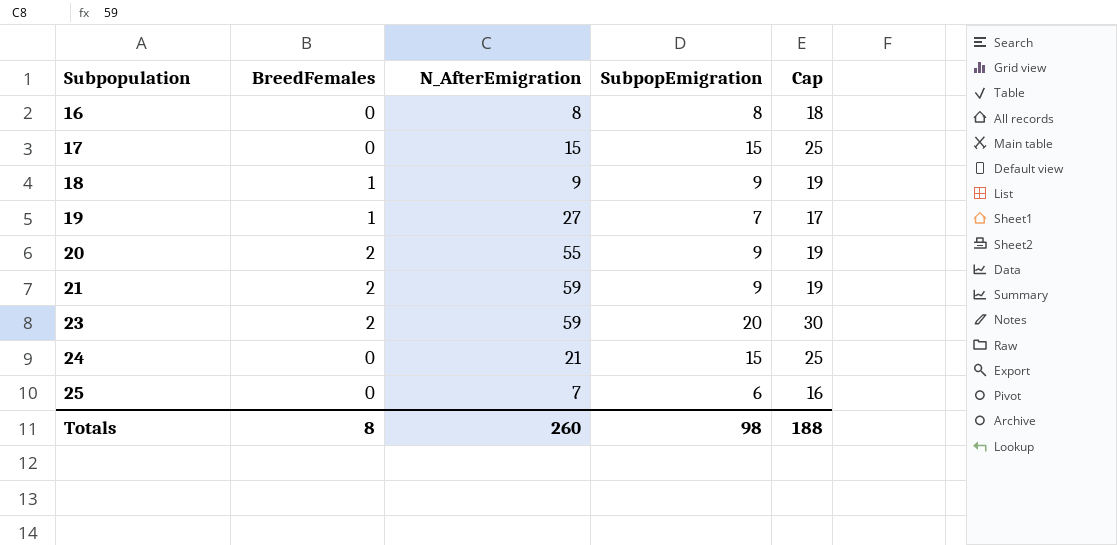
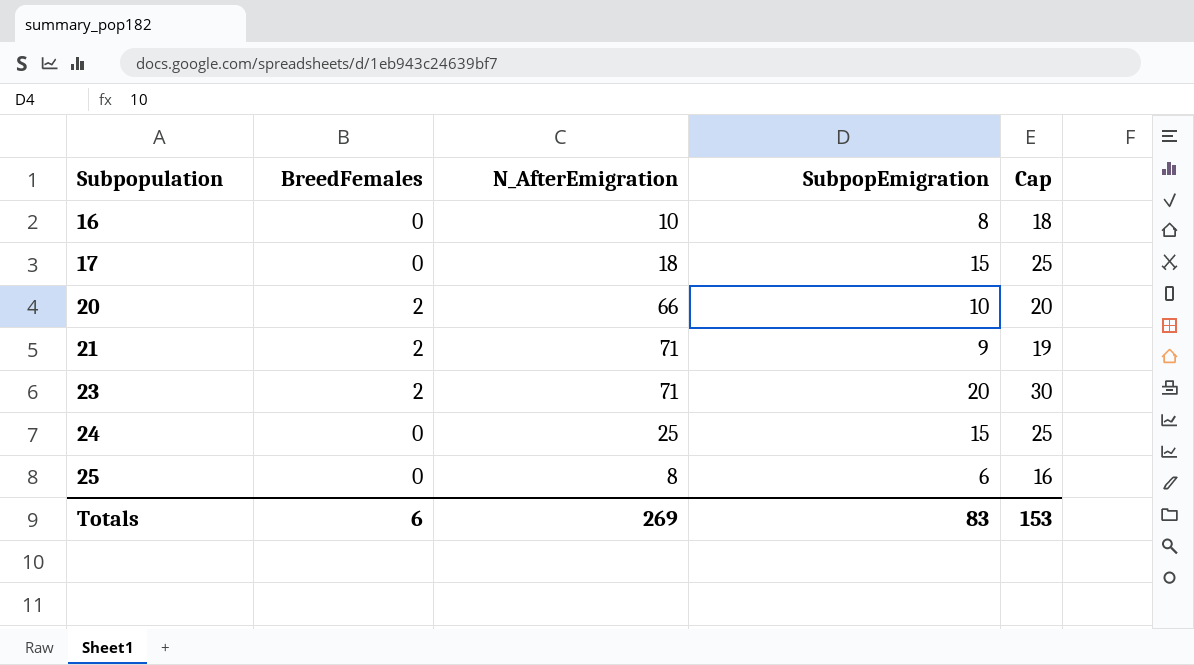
row 18: 1 | 9 | 9 | 19 -> none
row 19: 1 | 27 | 7 | 17 -> none
16 | N_AfterEmigration: 8 -> 10
17 | N_AfterEmigration: 15 -> 18
20 | N_AfterEmigration: 55 -> 66
20 | SubpopEmigration: 9 -> 10
20 | Cap: 19 -> 20
21 | N_AfterEmigration: 59 -> 71
23 | N_AfterEmigration: 59 -> 71
24 | N_AfterEmigration: 21 -> 25
25 | N_AfterEmigration: 7 -> 8
Totals | BreedFemales: 8 -> 6
Totals | N_AfterEmigration: 260 -> 269
Totals | SubpopEmigration: 98 -> 83
Totals | Cap: 188 -> 153

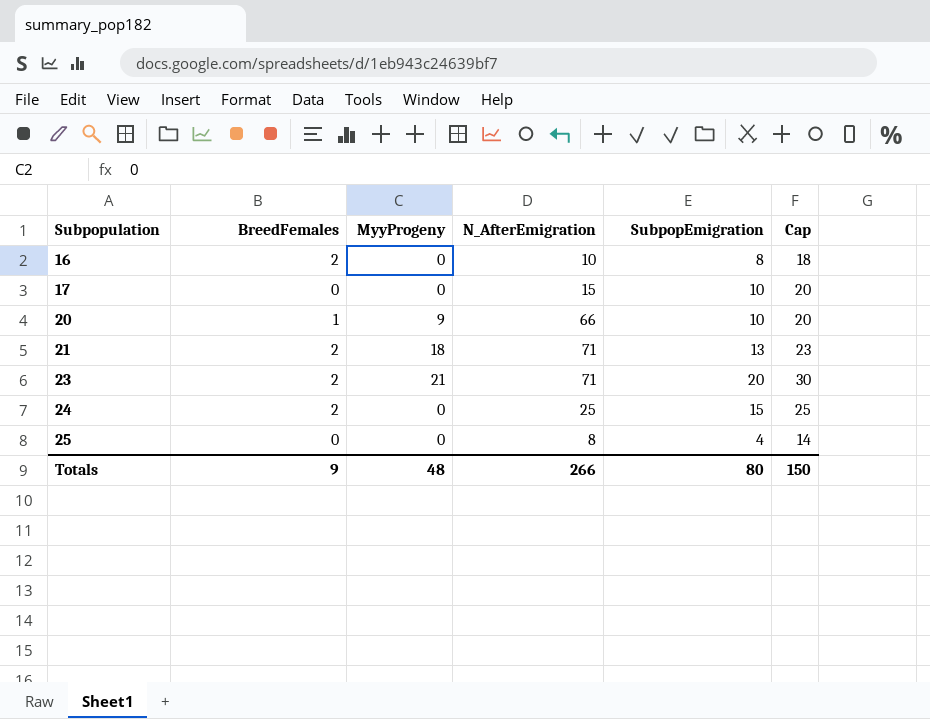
column MyyProgeny | position: none -> 3
16 | BreedFemales: 0 -> 2
17 | N_AfterEmigration: 18 -> 15
17 | SubpopEmigration: 15 -> 10
17 | Cap: 25 -> 20
20 | BreedFemales: 2 -> 1
21 | SubpopEmigration: 9 -> 13
21 | Cap: 19 -> 23
24 | BreedFemales: 0 -> 2
25 | SubpopEmigration: 6 -> 4
25 | Cap: 16 -> 14
Totals | BreedFemales: 6 -> 9
Totals | N_AfterEmigration: 269 -> 266
Totals | SubpopEmigration: 83 -> 80
Totals | Cap: 153 -> 150

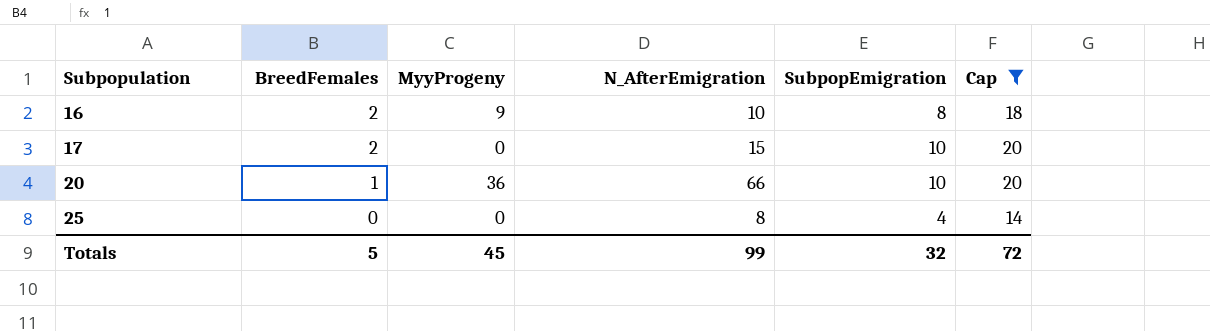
filter: none -> Cap <= 20
16 | MyyProgeny: 0 -> 9
17 | BreedFemales: 0 -> 2
20 | MyyProgeny: 9 -> 36
Totals | BreedFemales: 9 -> 5
Totals | MyyProgeny: 48 -> 45
Totals | N_AfterEmigration: 266 -> 99
Totals | SubpopEmigration: 80 -> 32
Totals | Cap: 150 -> 72

